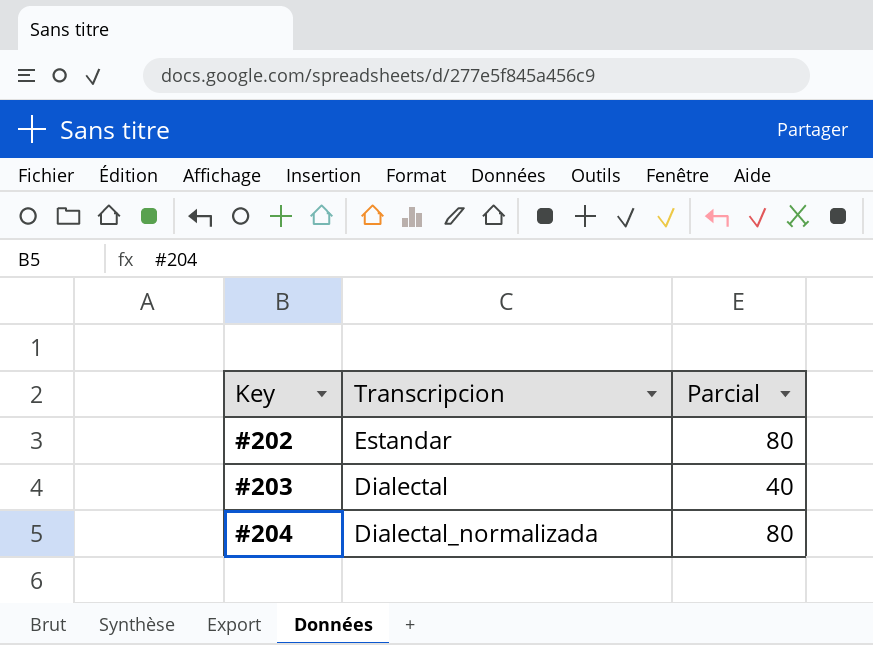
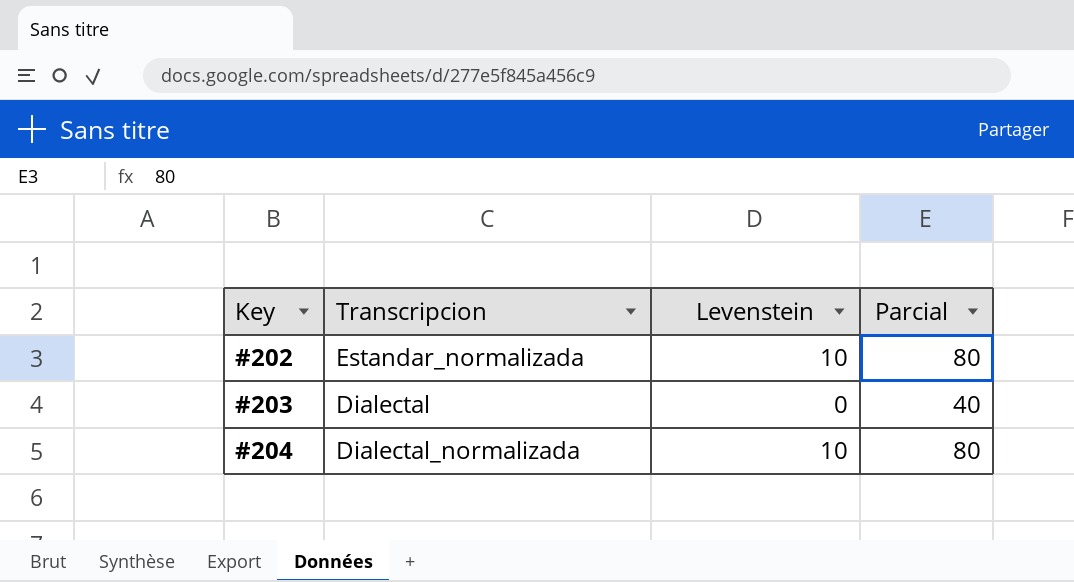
column Levenstein | position: none -> 3
#202 | Transcripcion: Estandar -> Estandar_normalizada

